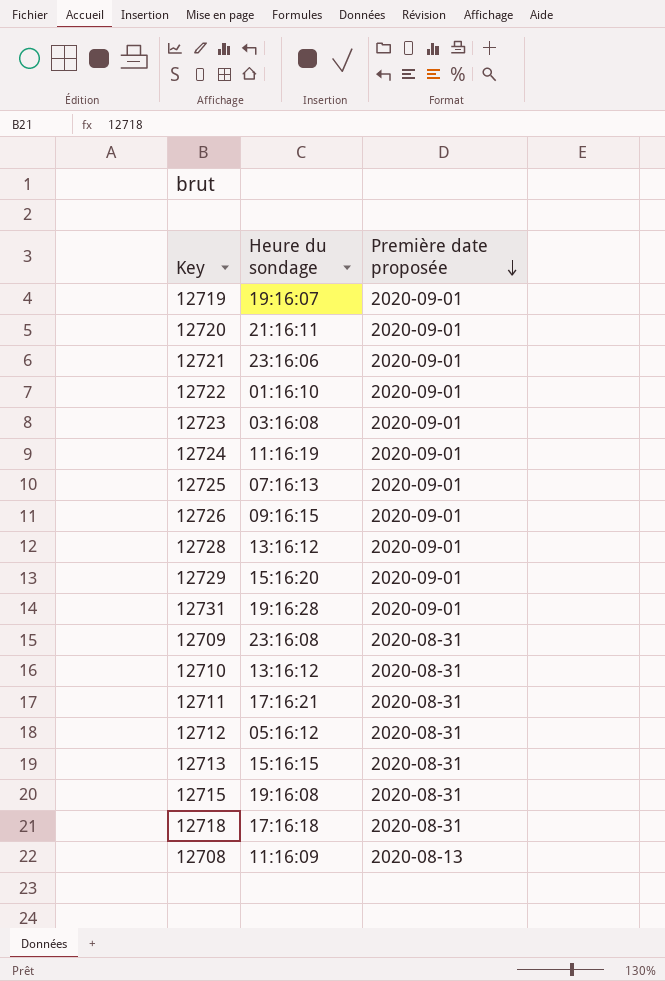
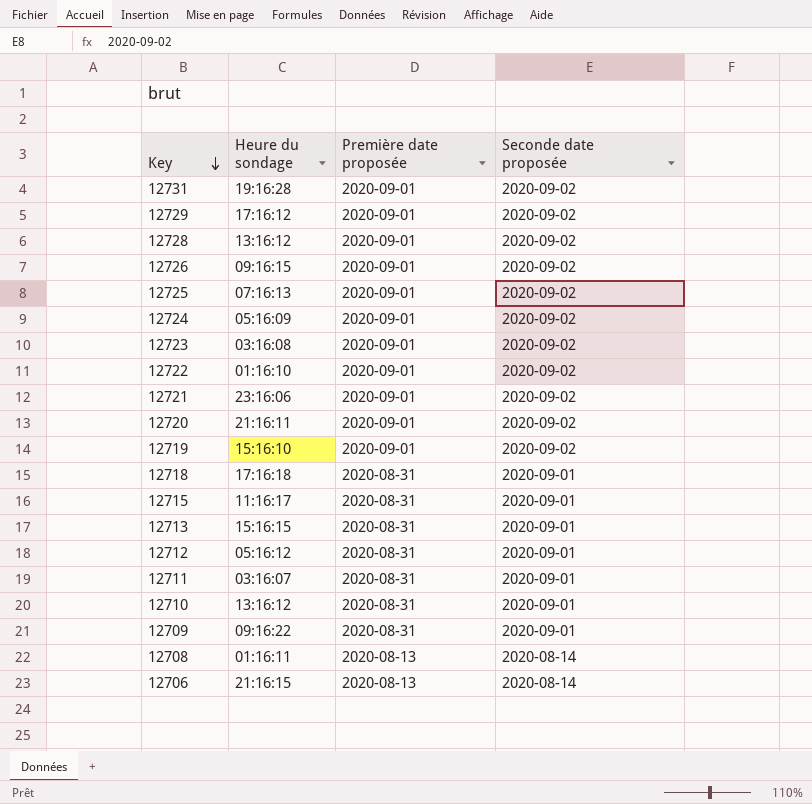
row order: Première date proposée descending -> Key descending
column Seconde date proposée | position: none -> 4
12729 | Heure du sondage: 15:16:20 -> 17:16:12
12724 | Heure du sondage: 11:16:19 -> 05:16:09
12719 | Heure du sondage: 19:16:07 -> 15:16:10
12715 | Heure du sondage: 19:16:08 -> 11:16:17
12711 | Heure du sondage: 17:16:21 -> 03:16:07
12709 | Heure du sondage: 23:16:08 -> 09:16:22
12708 | Heure du sondage: 11:16:09 -> 01:16:11
row 12706: none -> 21:16:15 | 2020-08-13 | 2020-08-14

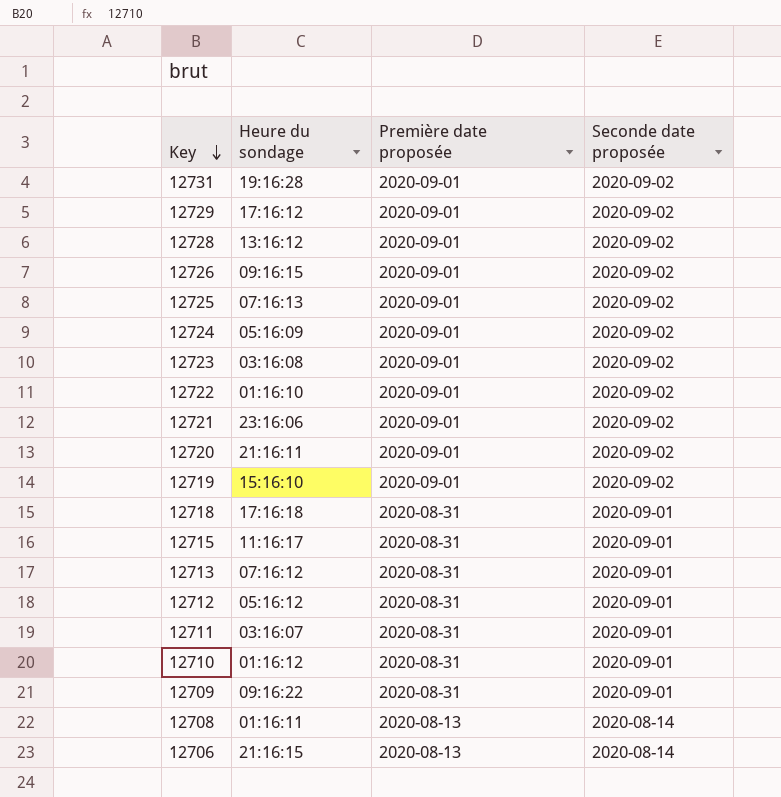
12713 | Heure du sondage: 15:16:15 -> 07:16:12
12710 | Heure du sondage: 13:16:12 -> 01:16:12

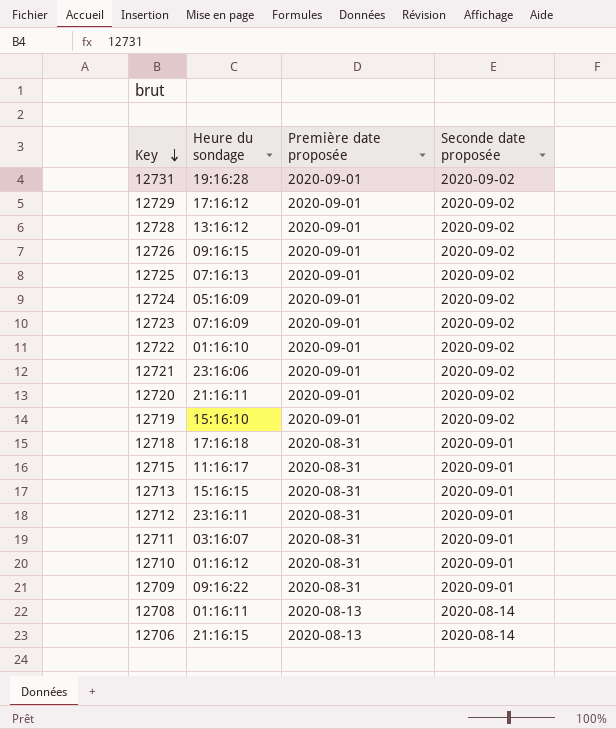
12723 | Heure du sondage: 03:16:08 -> 07:16:09
12713 | Heure du sondage: 07:16:12 -> 15:16:15
12712 | Heure du sondage: 05:16:12 -> 23:16:11

